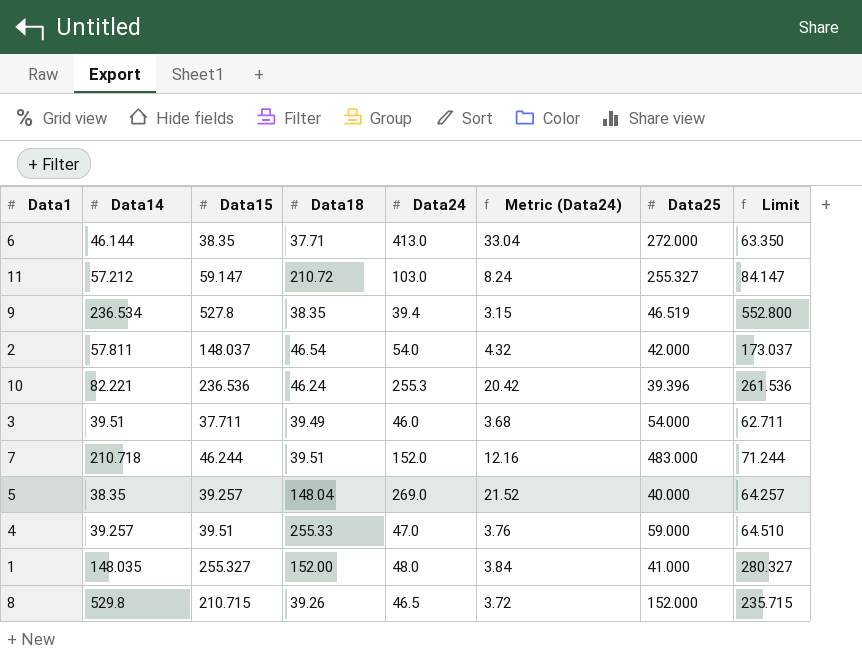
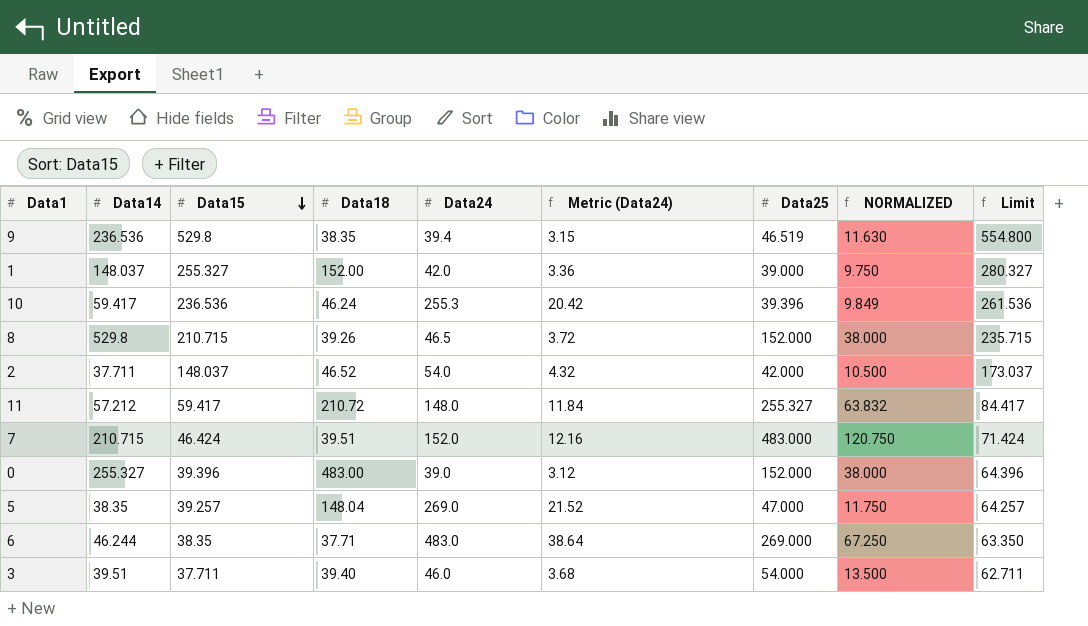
row order: none -> Data15 descending
column NORMALIZED | formula: none -> [Data25] * 0.25
row 4: 39.257 | 39.51 | 255.33 | 47.0 | 3.76 | 59.000 | 64.510 -> none
9 | Data14: 236.534 -> 236.536
9 | Data15: 527.8 -> 529.8
9 | Limit: 552.800 -> 554.800
1 | Data14: 148.035 -> 148.037
1 | Data24: 48.0 -> 42.0
1 | Metric (Data24): 3.84 -> 3.36
1 | Data25: 41.000 -> 39.000
10 | Data14: 82.221 -> 59.417
2 | Data14: 57.811 -> 37.711
2 | Data18: 46.54 -> 46.52
11 | Data15: 59.147 -> 59.417
11 | Data24: 103.0 -> 148.0
11 | Metric (Data24): 8.24 -> 11.84
11 | Limit: 84.147 -> 84.417
7 | Data14: 210.718 -> 210.715
7 | Data15: 46.244 -> 46.424
7 | Limit: 71.244 -> 71.424
row 0: none -> 255.327 | 39.396 | 483.00 | 39.0 | 3.12 | 152.000 | 38.000 | 64.396
5 | Data25: 40.000 -> 47.000
6 | Data14: 46.144 -> 46.244
6 | Data24: 413.0 -> 483.0
6 | Metric (Data24): 33.04 -> 38.64
6 | Data25: 272.000 -> 269.000
3 | Data18: 39.49 -> 39.40

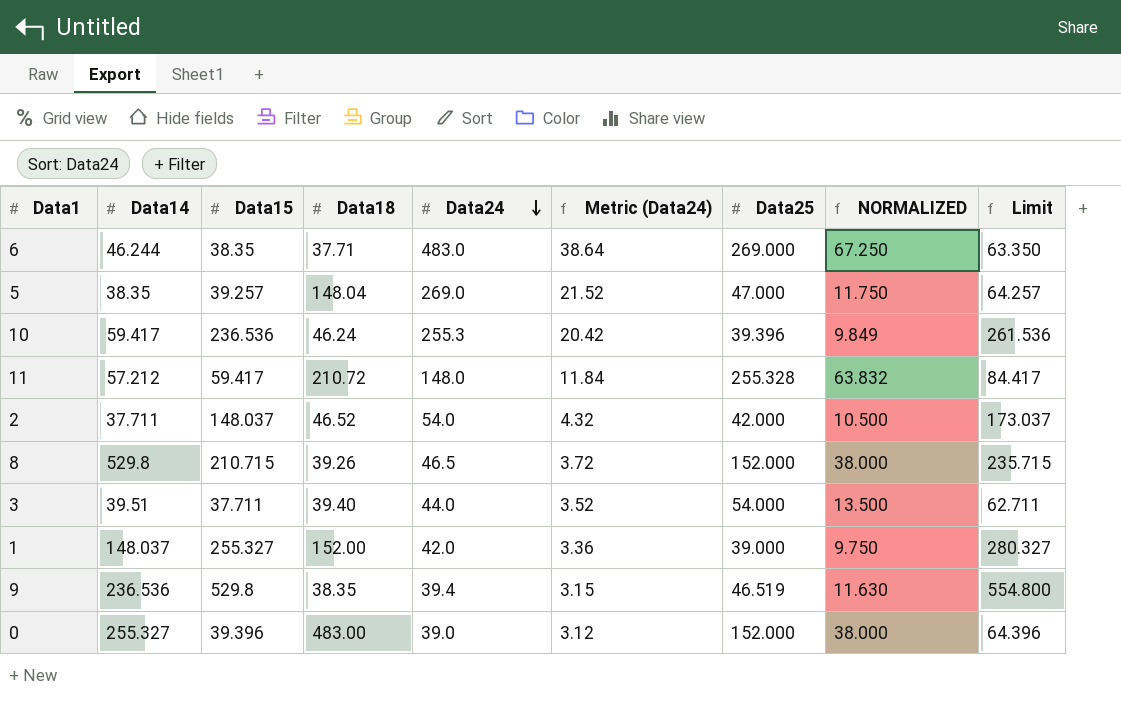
row order: Data15 descending -> Data24 descending
row 7: 210.715 | 46.424 | 39.51 | 152.0 | 12.16 | 483.000 | 120.750 | 71.424 -> none
11 | Data25: 255.327 -> 255.328
3 | Data24: 46.0 -> 44.0
3 | Metric (Data24): 3.68 -> 3.52

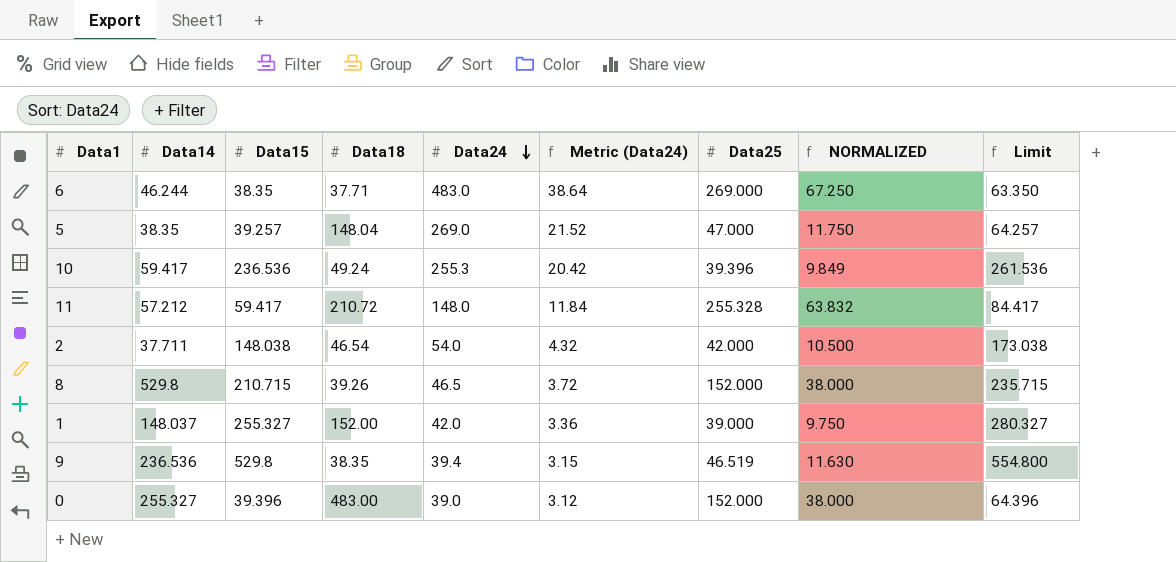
row 3: 39.51 | 37.711 | 39.40 | 44.0 | 3.52 | 54.000 | 13.500 | 62.711 -> none
10 | Data18: 46.24 -> 49.24
2 | Data15: 148.037 -> 148.038
2 | Data18: 46.52 -> 46.54
2 | Limit: 173.037 -> 173.038

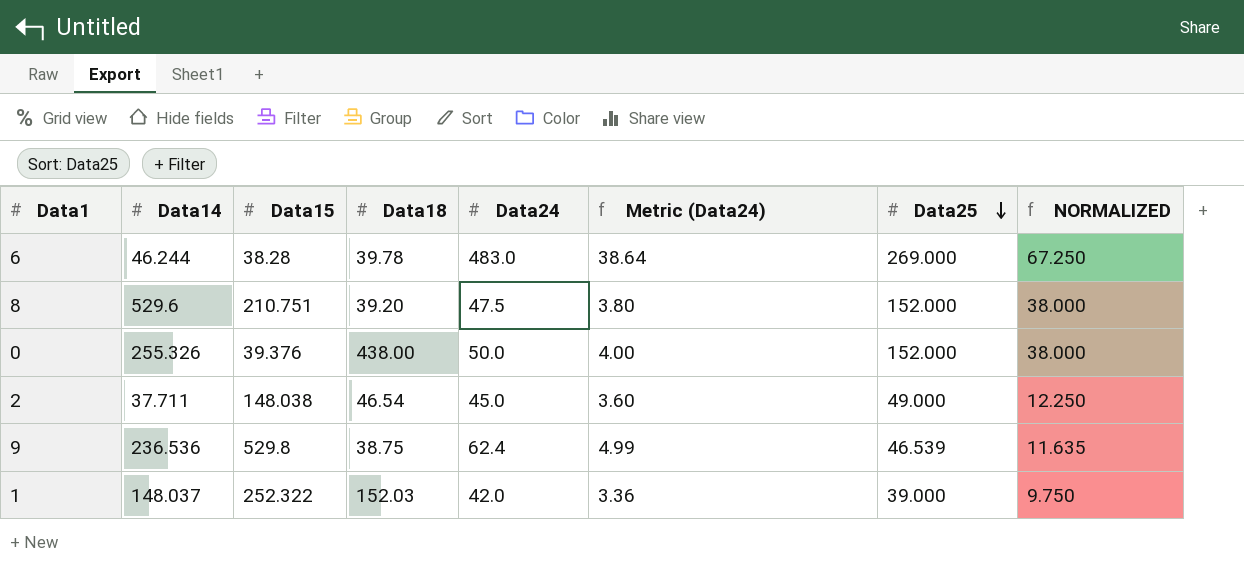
row order: Data24 descending -> Data25 descending
column Limit | formula: [Data15] + 25 -> none
row 5: 38.35 | 39.257 | 148.04 | 269.0 | 21.52 | 47.000 | 11.750 | 64.257 -> none
row 10: 59.417 | 236.536 | 49.24 | 255.3 | 20.42 | 39.396 | 9.849 | 261.536 -> none
row 11: 57.212 | 59.417 | 210.72 | 148.0 | 11.84 | 255.328 | 63.832 | 84.417 -> none
6 | Data15: 38.35 -> 38.28
6 | Data18: 37.71 -> 39.78
8 | Data14: 529.8 -> 529.6
8 | Data15: 210.715 -> 210.751
8 | Data18: 39.26 -> 39.20
8 | Data24: 46.5 -> 47.5
8 | Metric (Data24): 3.72 -> 3.80
0 | Data14: 255.327 -> 255.326
0 | Data15: 39.396 -> 39.376
0 | Data18: 483.00 -> 438.00
0 | Data24: 39.0 -> 50.0
0 | Metric (Data24): 3.12 -> 4.00
2 | Data24: 54.0 -> 45.0
2 | Metric (Data24): 4.32 -> 3.60
2 | Data25: 42.000 -> 49.000
2 | NORMALIZED: 10.500 -> 12.250
9 | Data18: 38.35 -> 38.75
9 | Data24: 39.4 -> 62.4
9 | Metric (Data24): 3.15 -> 4.99
9 | Data25: 46.519 -> 46.539
9 | NORMALIZED: 11.630 -> 11.635
1 | Data15: 255.327 -> 252.322
1 | Data18: 152.00 -> 152.03

